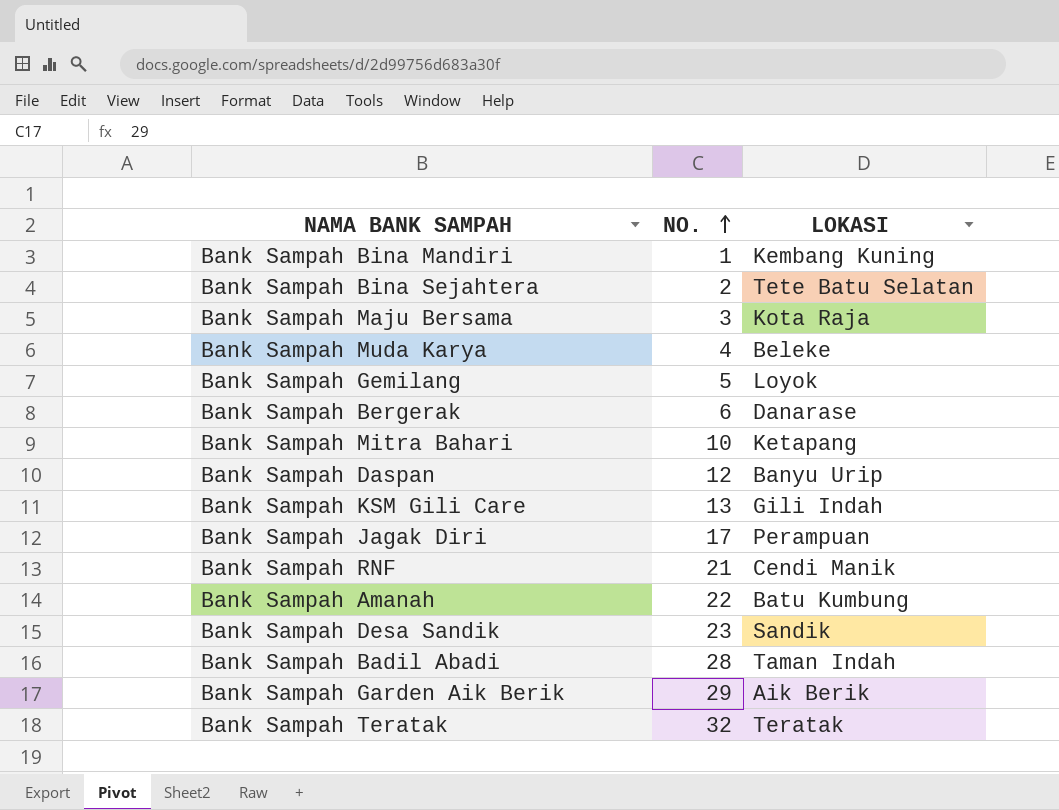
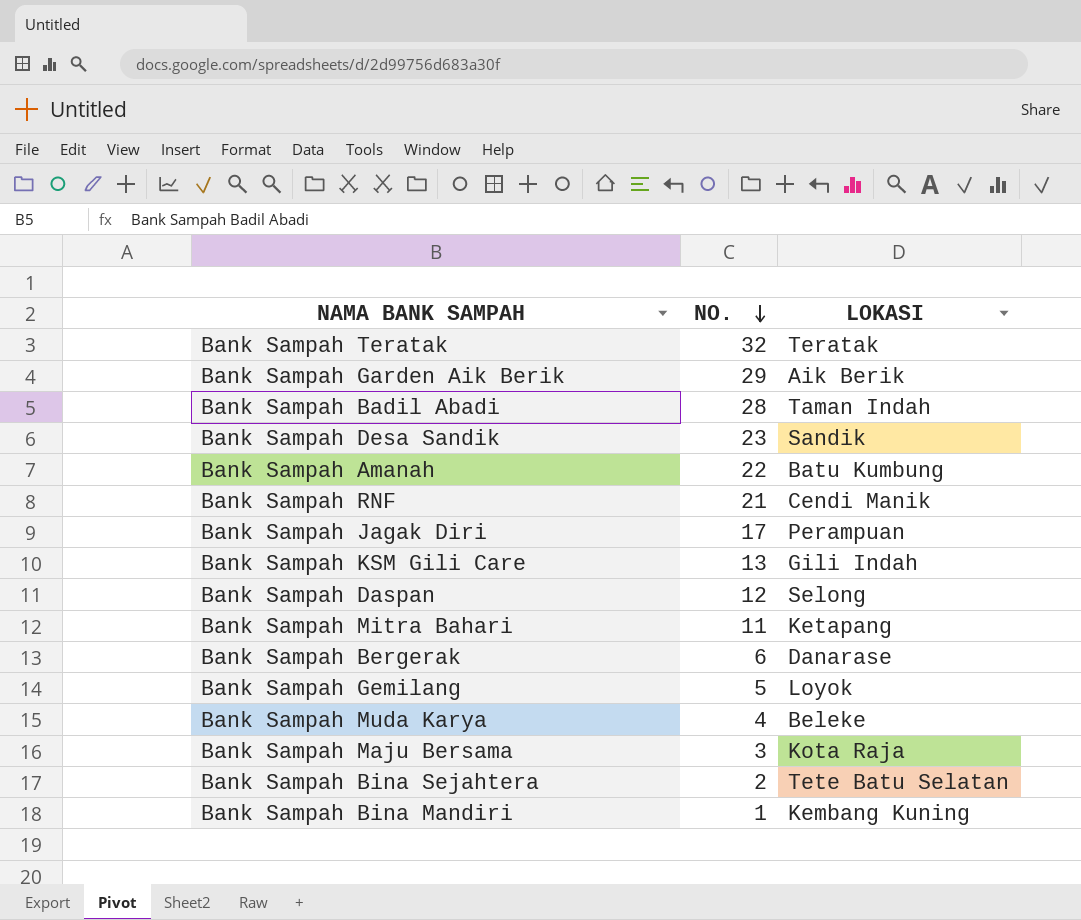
row order: NO. ascending -> NO. descending
Bank Sampah Daspan | LOKASI: Banyu Urip -> Selong
Bank Sampah Mitra Bahari | NO.: 10 -> 11

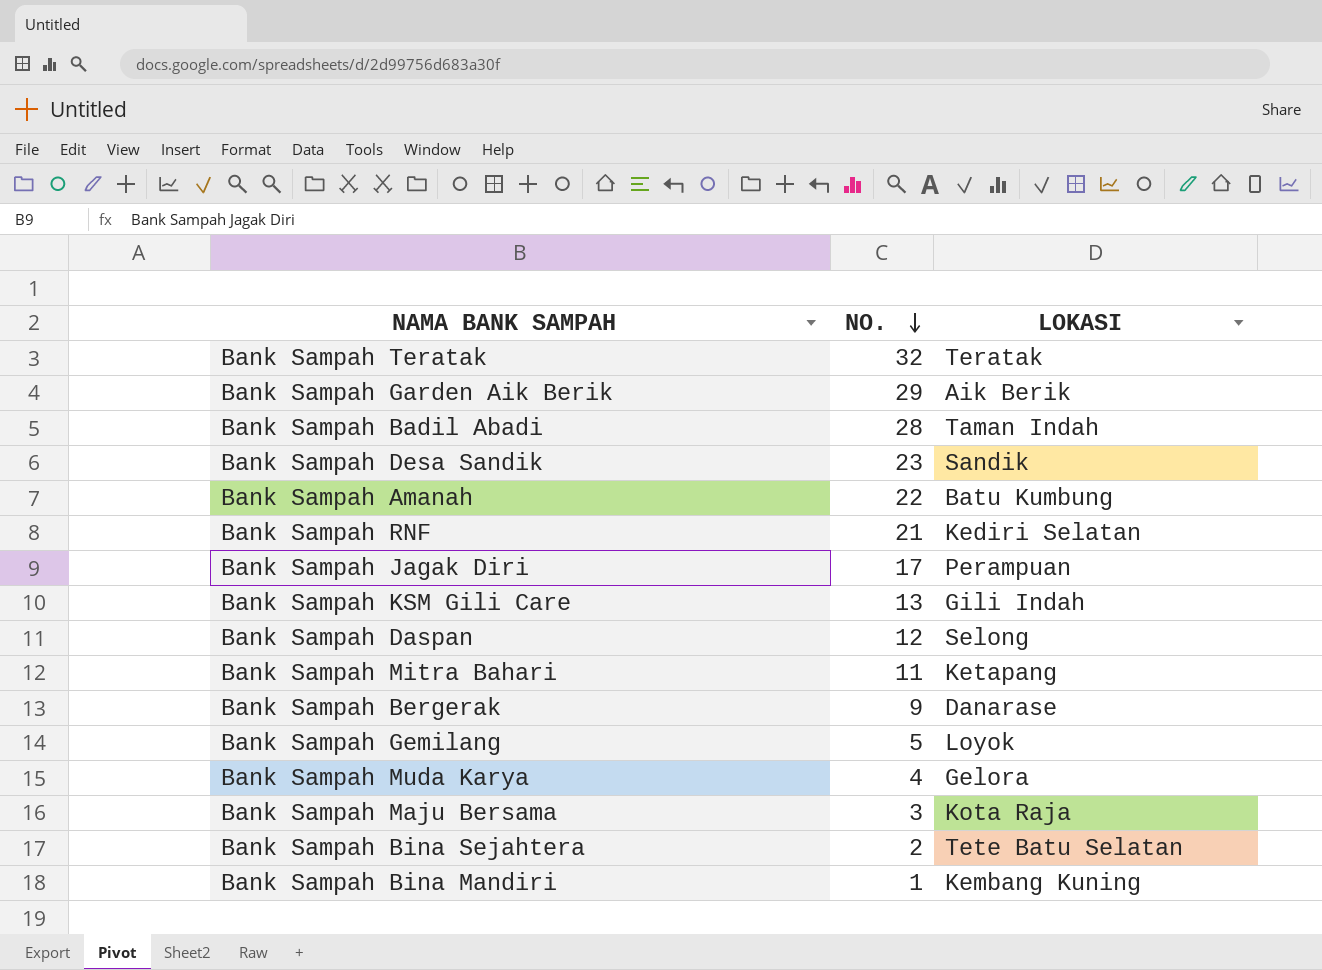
Bank Sampah RNF | LOKASI: Cendi Manik -> Kediri Selatan
Bank Sampah Bergerak | NO.: 6 -> 9
Bank Sampah Muda Karya | LOKASI: Beleke -> Gelora

